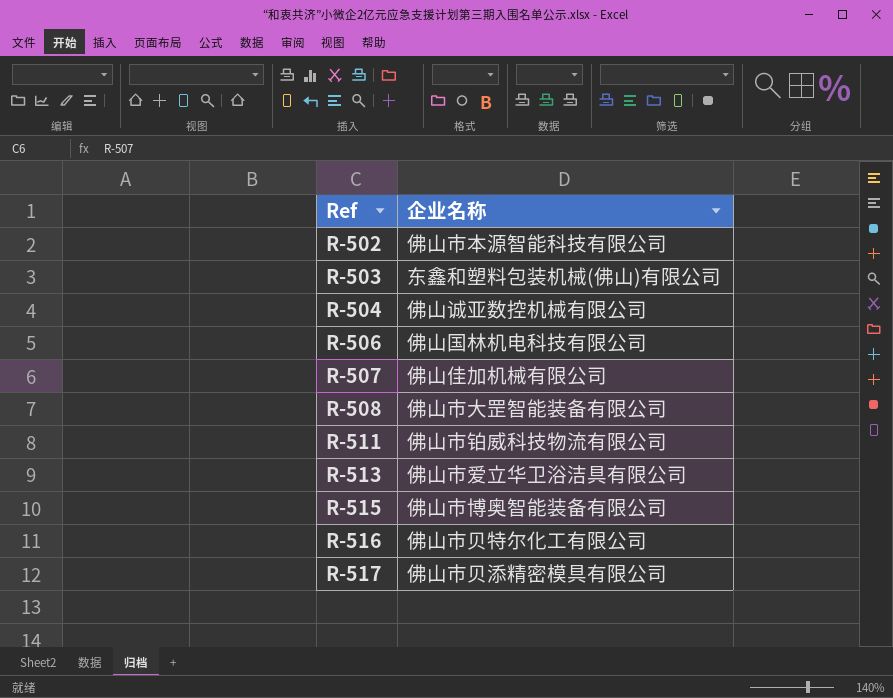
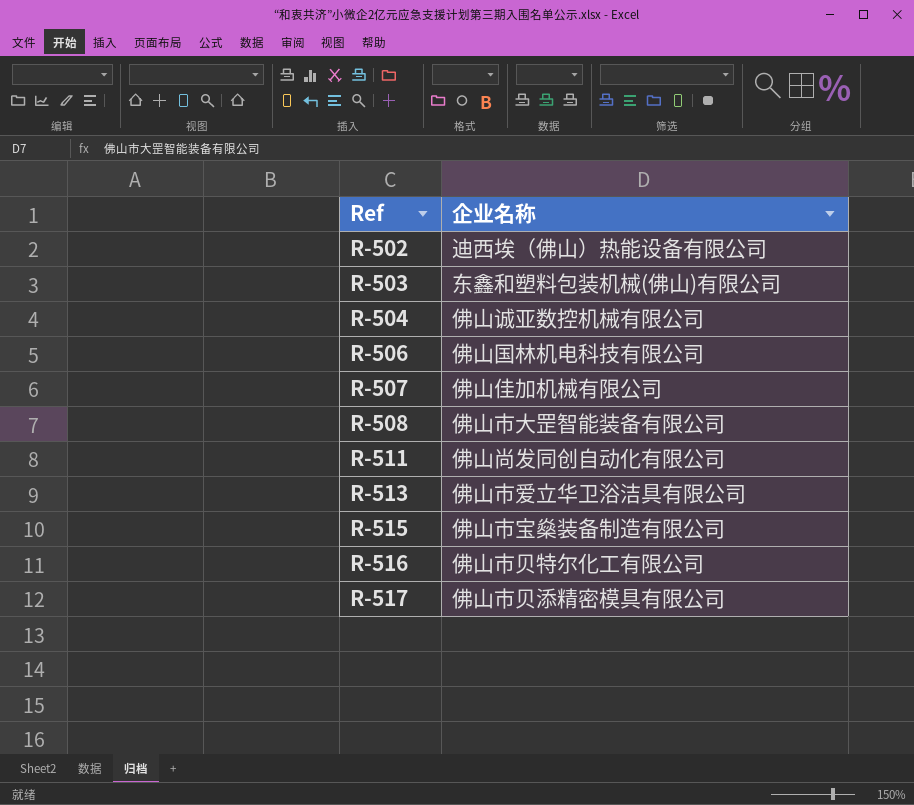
R-502 | 企业名称: 佛山市本源智能科技有限公司 -> 迪西埃（佛山）热能设备有限公司
R-511 | 企业名称: 佛山市铂威科技物流有限公司 -> 佛山尚发同创自动化有限公司
R-515 | 企业名称: 佛山市博奥智能装备有限公司 -> 佛山市宝燊装备制造有限公司

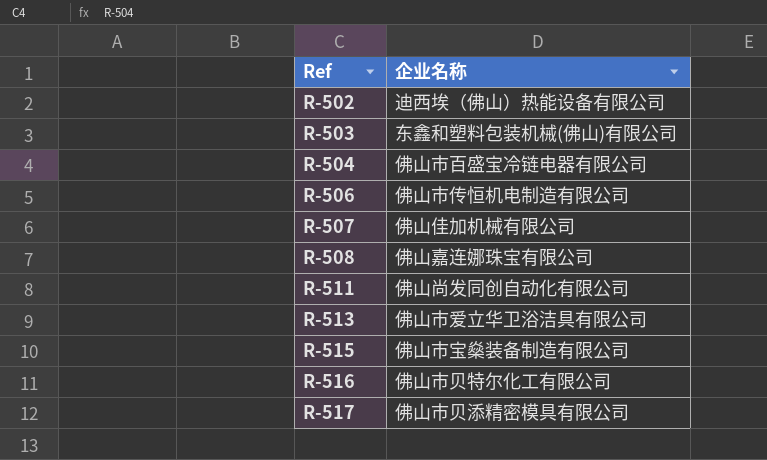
R-504 | 企业名称: 佛山诚亚数控机械有限公司 -> 佛山市百盛宝冷链电器有限公司
R-506 | 企业名称: 佛山国林机电科技有限公司 -> 佛山市传恒机电制造有限公司
R-508 | 企业名称: 佛山市大罡智能装备有限公司 -> 佛山嘉连娜珠宝有限公司

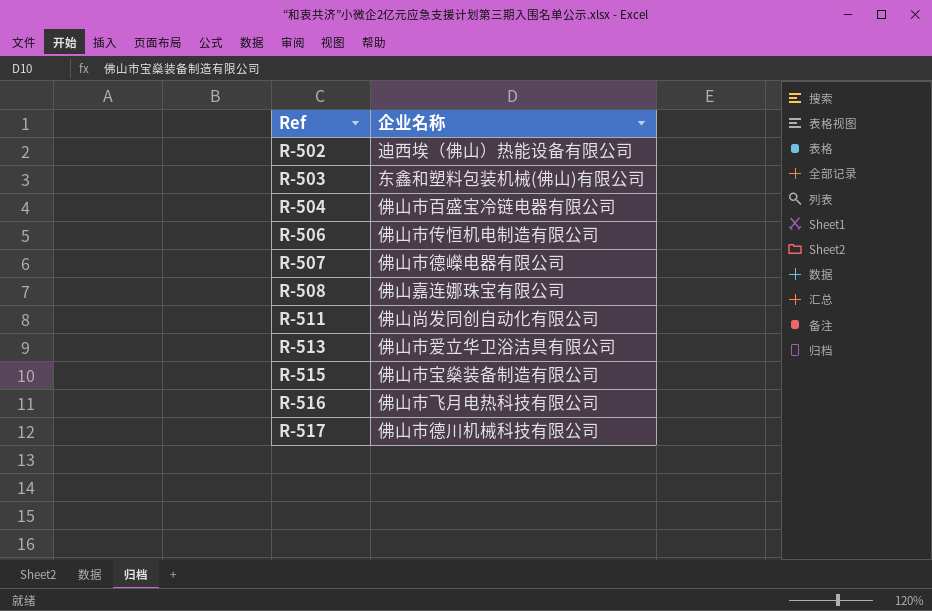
R-507 | 企业名称: 佛山佳加机械有限公司 -> 佛山市德嶸电器有限公司
R-516 | 企业名称: 佛山市贝特尔化工有限公司 -> 佛山市飞月电热科技有限公司
R-517 | 企业名称: 佛山市贝添精密模具有限公司 -> 佛山市德川机械科技有限公司

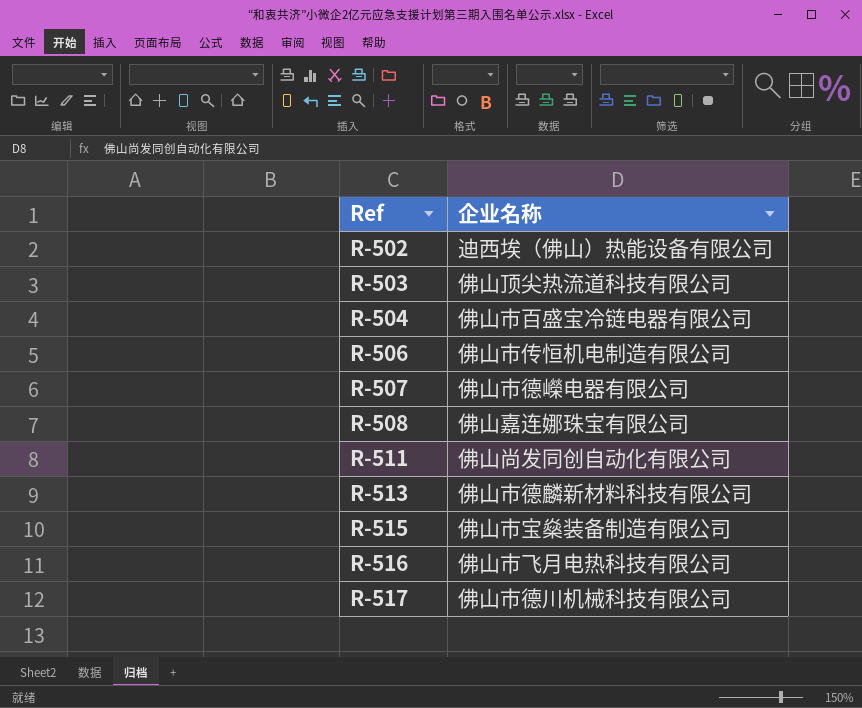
R-503 | 企业名称: 东鑫和塑料包装机械(佛山)有限公司 -> 佛山顶尖热流道科技有限公司
R-513 | 企业名称: 佛山市爱立华卫浴洁具有限公司 -> 佛山市德麟新材料科技有限公司

